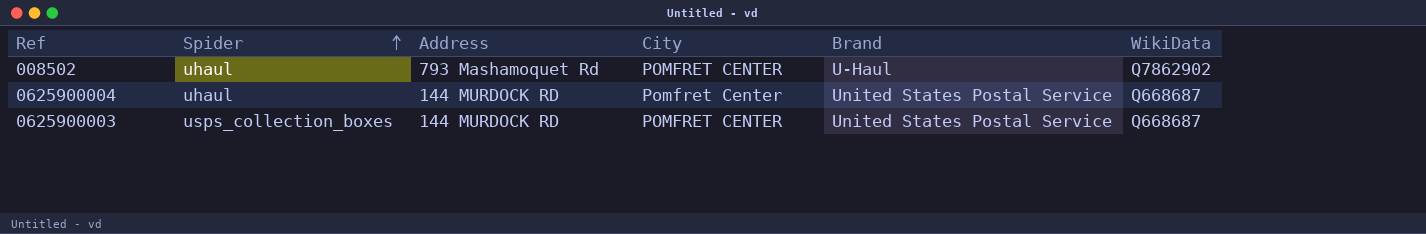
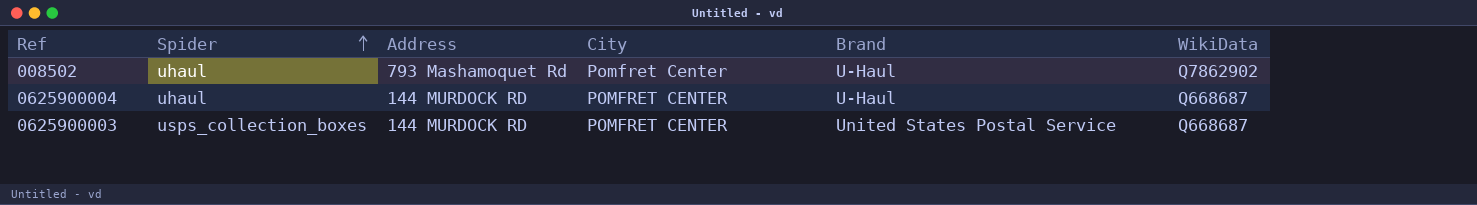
008502 | City: POMFRET CENTER -> Pomfret Center
0625900004 | City: Pomfret Center -> POMFRET CENTER
0625900004 | Brand: United States Postal Service -> U-Haul

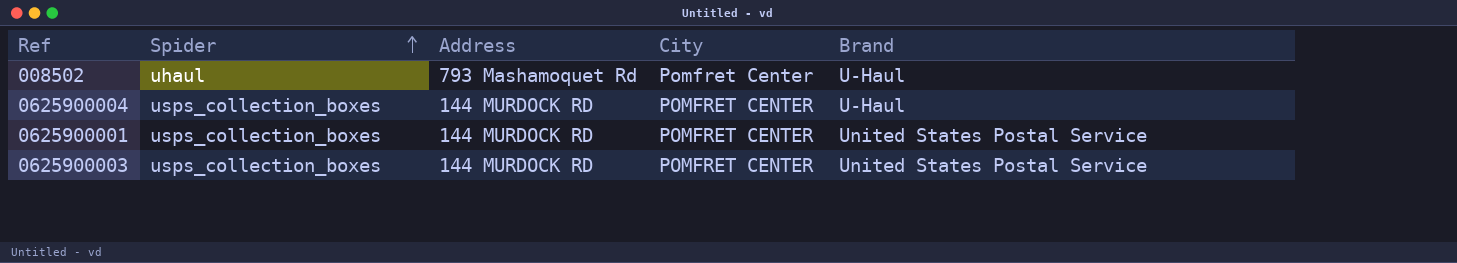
column WikiData | position: 6 -> none
0625900004 | Spider: uhaul -> usps_collection_boxes
row 0625900001: none -> usps_collection_boxes | 144 MURDOCK RD | POMFRET CENTER | United States Postal Service

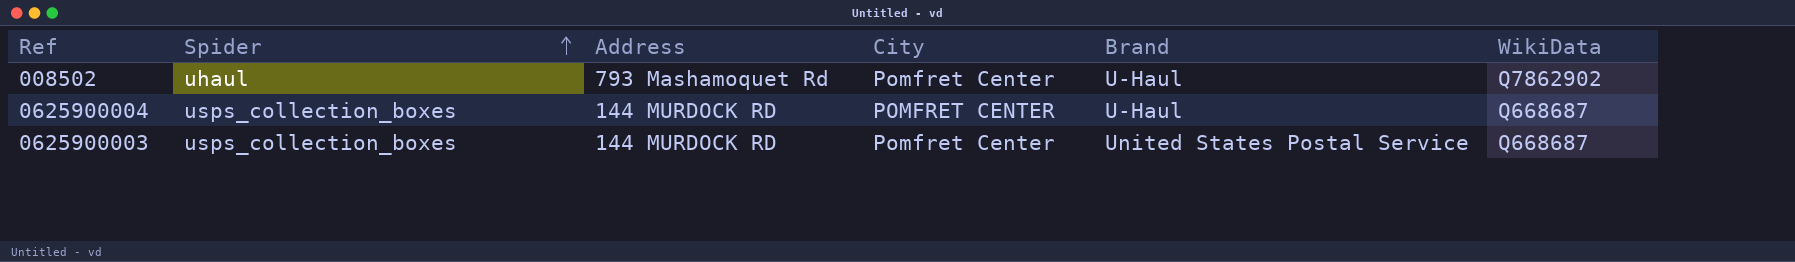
column WikiData | position: none -> 6
row 0625900001: usps_collection_boxes | 144 MURDOCK RD | POMFRET CENTER | United States Postal Service -> none
0625900003 | City: POMFRET CENTER -> Pomfret Center

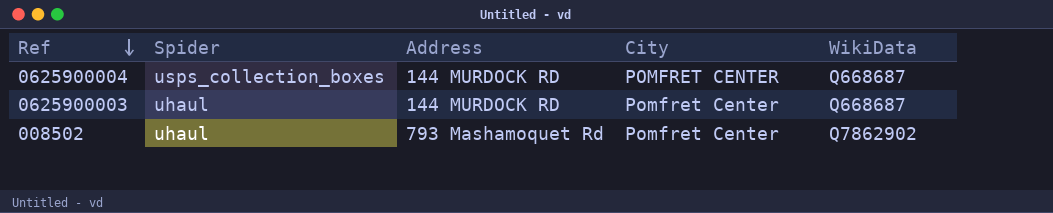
row order: Spider ascending -> Ref descending
column Brand | position: 5 -> none
0625900003 | Spider: usps_collection_boxes -> uhaul

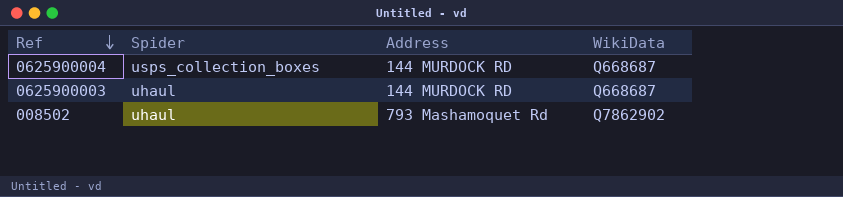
column City | position: 4 -> none

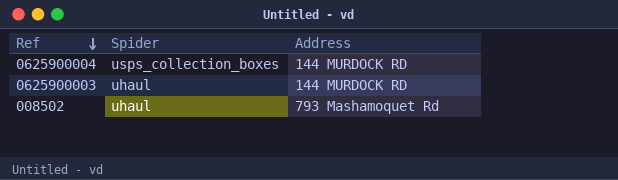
column WikiData | position: 4 -> none

